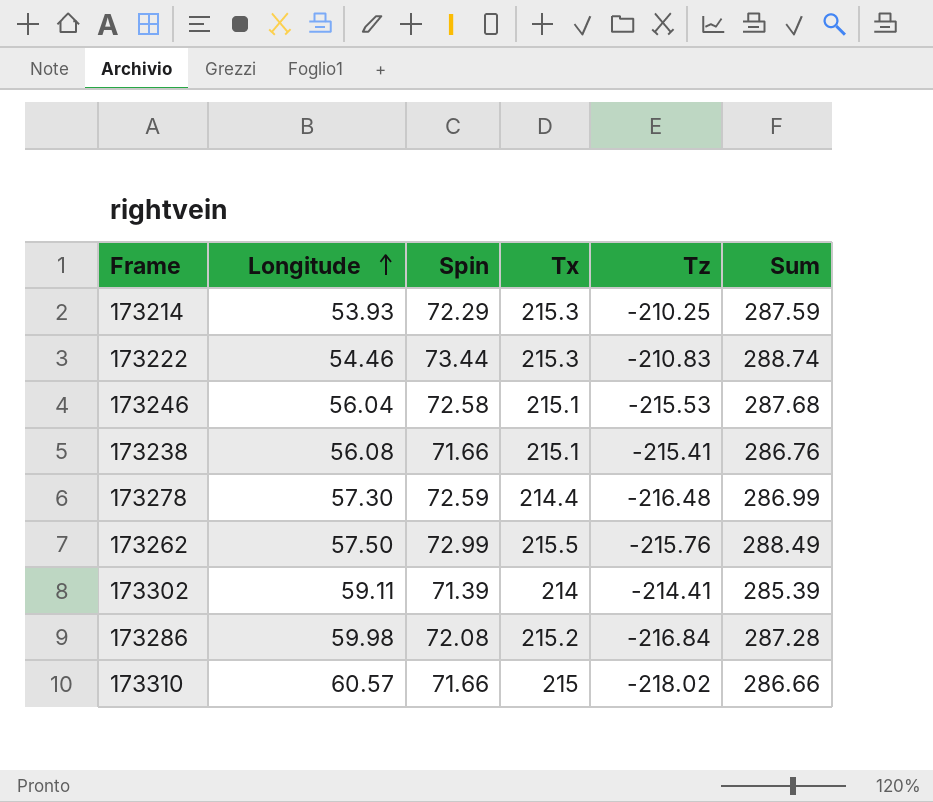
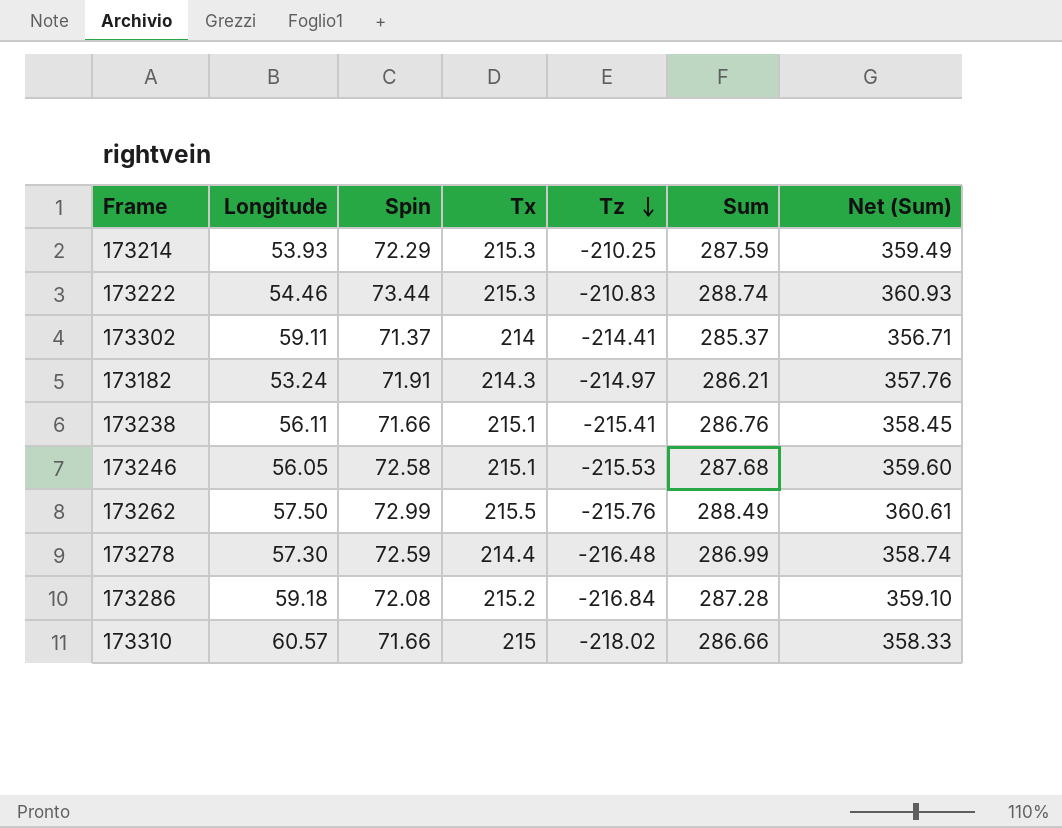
row order: Longitude ascending -> Tz descending
column Net (Sum) | formula: none -> [Sum] * 1.25
173302 | Spin: 71.39 -> 71.37
173302 | Sum: 285.39 -> 285.37
row 173182: none -> 53.24 | 71.91 | 214.3 | -214.97 | 286.21 | 357.76
173238 | Longitude: 56.08 -> 56.11
173246 | Longitude: 56.04 -> 56.05
173286 | Longitude: 59.98 -> 59.18

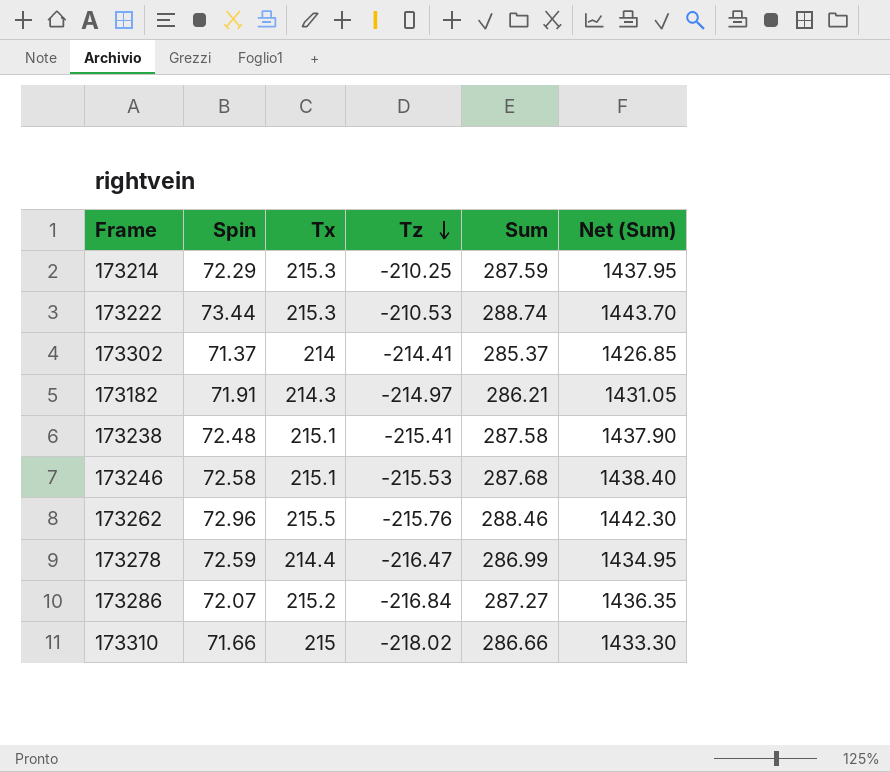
column Longitude | position: 2 -> none
column Net (Sum) | formula: [Sum] * 1.25 -> [Sum] * 5
173222 | Tz: -210.83 -> -210.53
173238 | Spin: 71.66 -> 72.48
173238 | Sum: 286.76 -> 287.58
173262 | Spin: 72.99 -> 72.96
173262 | Sum: 288.49 -> 288.46
173278 | Tz: -216.48 -> -216.47
173286 | Spin: 72.08 -> 72.07
173286 | Sum: 287.28 -> 287.27

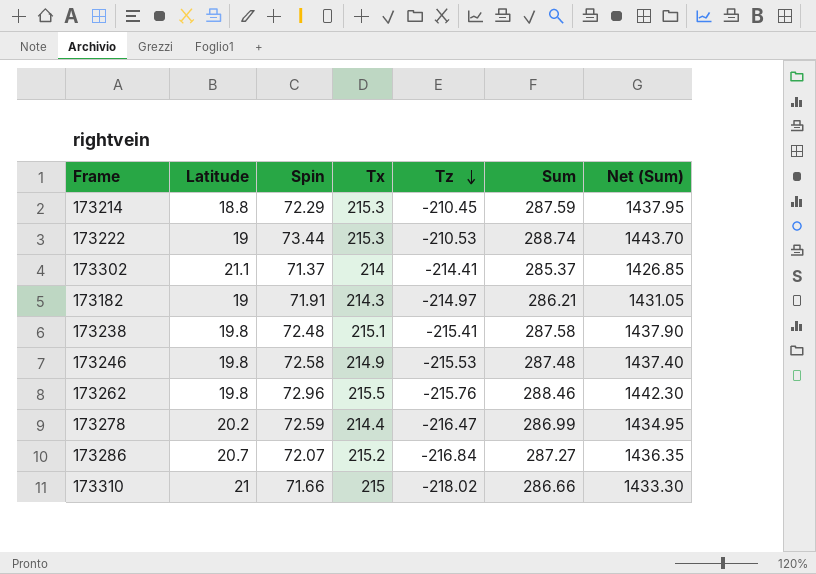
column Latitude | position: none -> 2
173214 | Tz: -210.25 -> -210.45
173246 | Tx: 215.1 -> 214.9
173246 | Sum: 287.68 -> 287.48
173246 | Net (Sum): 1438.40 -> 1437.40

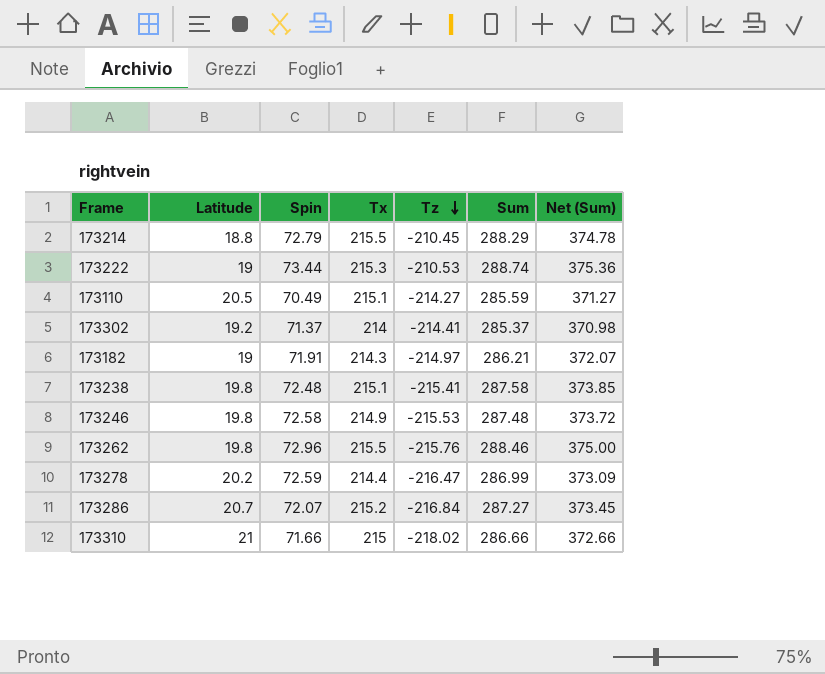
column Net (Sum) | formula: [Sum] * 5 -> [Sum] * 1.3
173214 | Spin: 72.29 -> 72.79
173214 | Tx: 215.3 -> 215.5
173214 | Sum: 287.59 -> 288.29
row 173110: none -> 20.5 | 70.49 | 215.1 | -214.27 | 285.59 | 371.27
173302 | Latitude: 21.1 -> 19.2

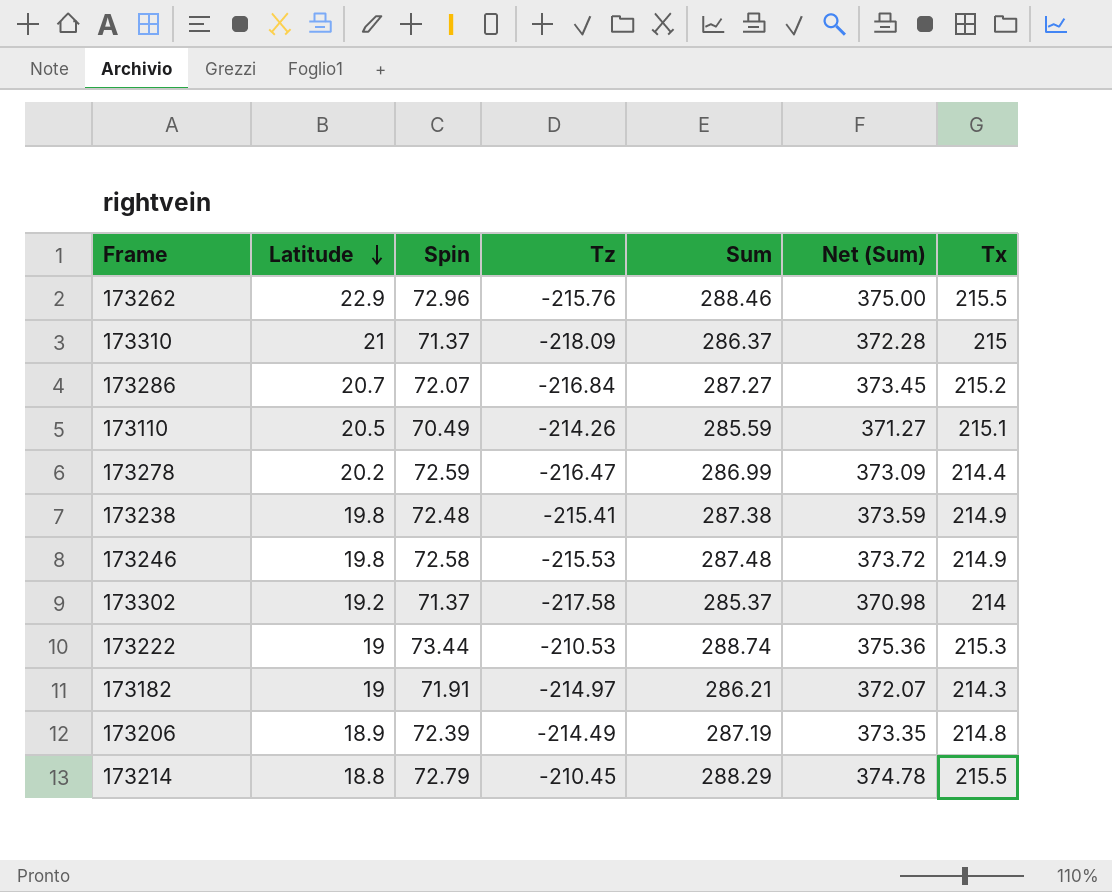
row order: Tz descending -> Latitude descending
column Tx | position: 4 -> 7
173262 | Latitude: 19.8 -> 22.9
173310 | Spin: 71.66 -> 71.37
173310 | Tz: -218.02 -> -218.09
173310 | Sum: 286.66 -> 286.37
173310 | Net (Sum): 372.66 -> 372.28
173110 | Tz: -214.27 -> -214.26
173238 | Sum: 287.58 -> 287.38
173238 | Net (Sum): 373.85 -> 373.59
173238 | Tx: 215.1 -> 214.9
173302 | Tz: -214.41 -> -217.58
row 173206: none -> 18.9 | 72.39 | -214.49 | 287.19 | 373.35 | 214.8

